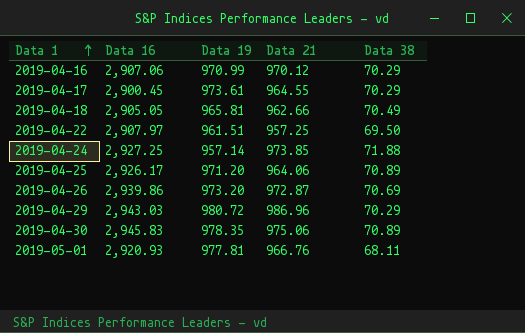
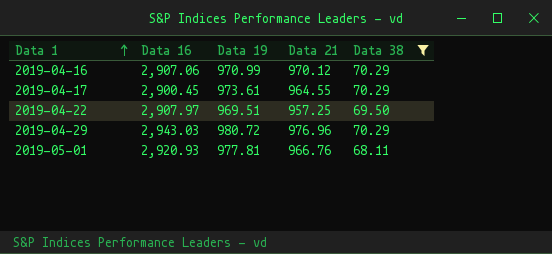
filter: none -> Data 38 <= 70.29
2019-04-22 | Data 19: 961.51 -> 969.51
2019-04-29 | Data 21: 986.96 -> 976.96

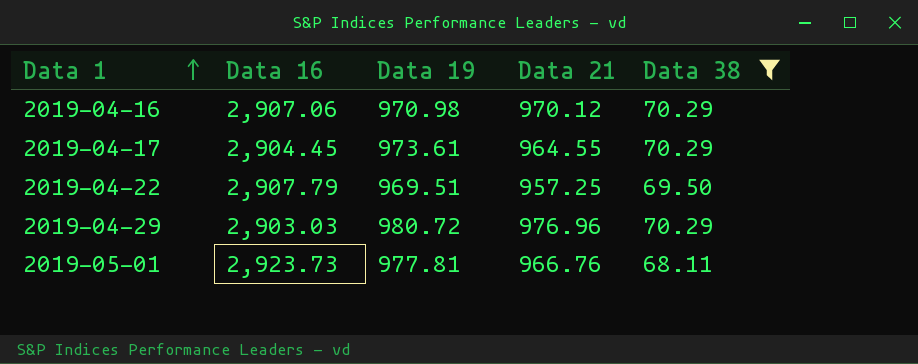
2019-04-16 | Data 19: 970.99 -> 970.98
2019-04-17 | Data 16: 2,900.45 -> 2,904.45
2019-04-22 | Data 16: 2,907.97 -> 2,907.79
2019-04-29 | Data 16: 2,943.03 -> 2,903.03
2019-05-01 | Data 16: 2,920.93 -> 2,923.73

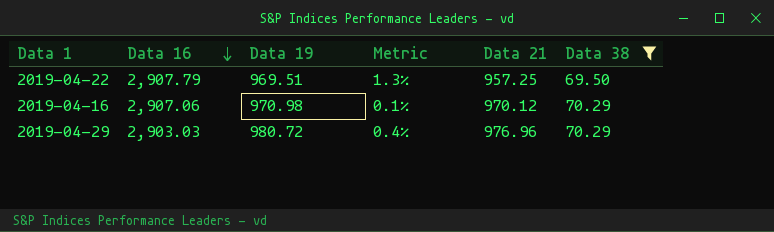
row order: Data 1 ascending -> Data 16 descending
column Metric | formula: none -> ([Data 19] - [Data 21]) / [Data 21]
row 2019-04-17: 2,904.45 | 973.61 | 964.55 | 70.29 -> none
row 2019-05-01: 2,923.73 | 977.81 | 966.76 | 68.11 -> none

